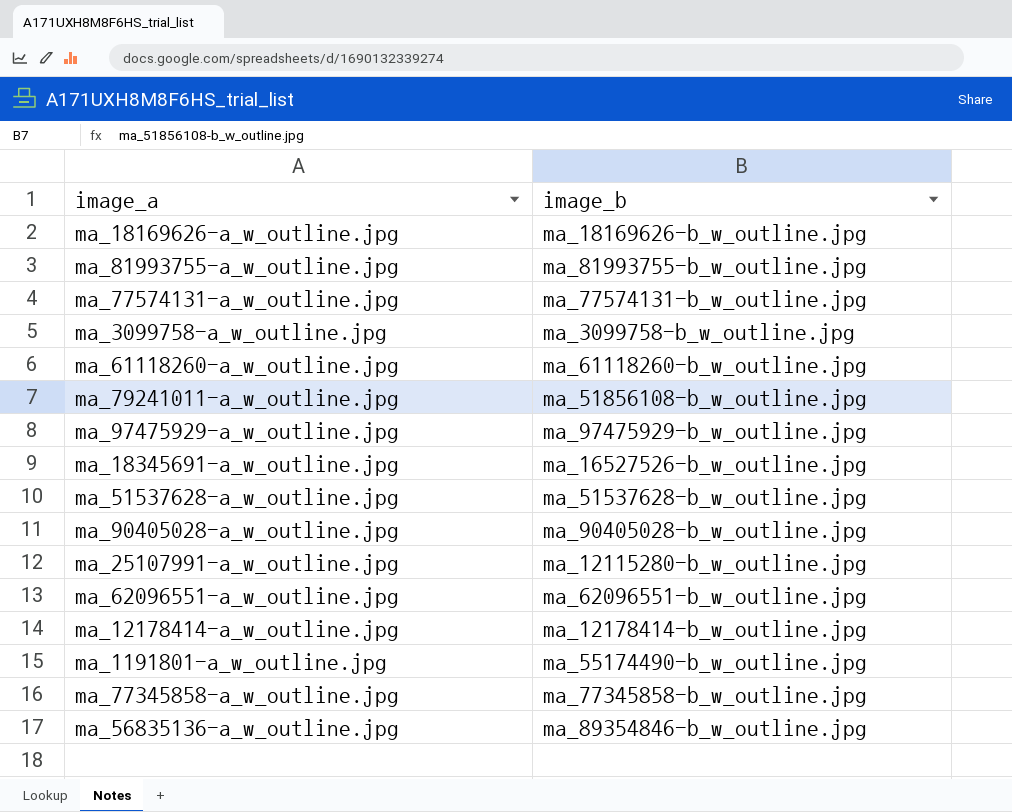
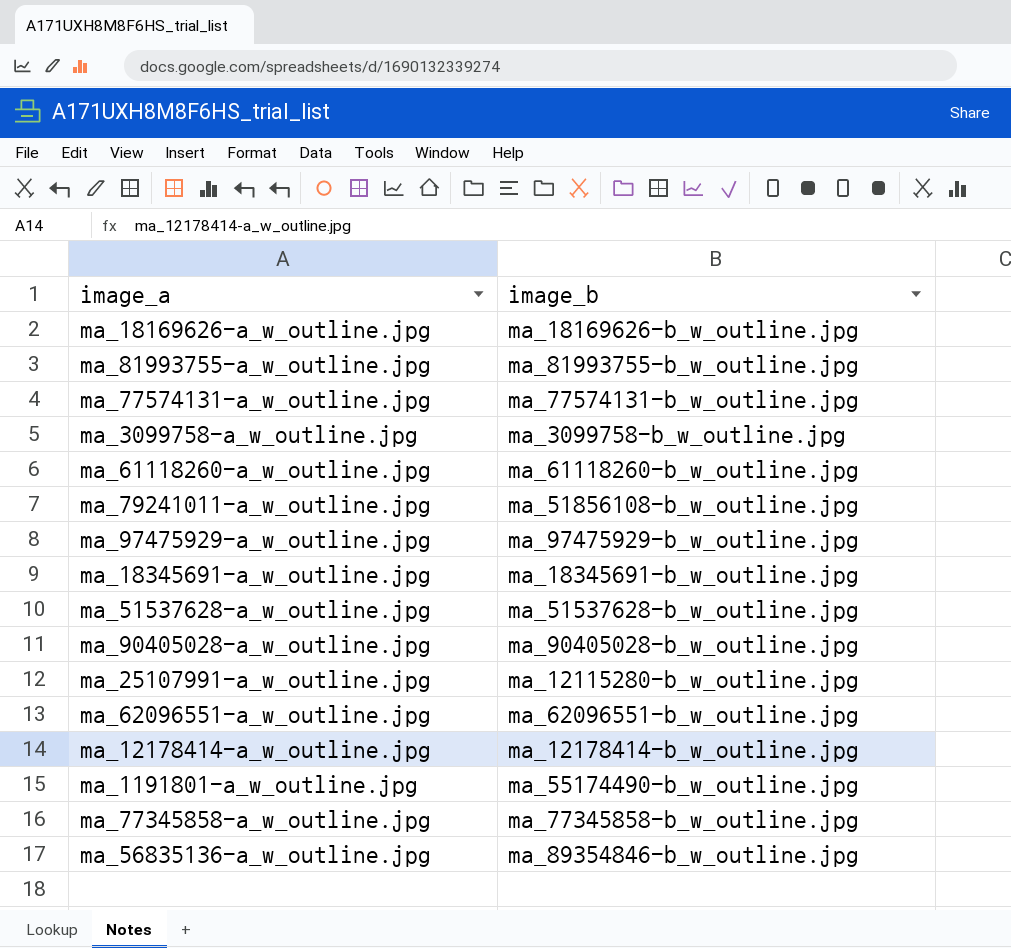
ma_18345691-a_w_outline.jpg | image_b: ma_16527526-b_w_outline.jpg -> ma_18345691-b_w_outline.jpg

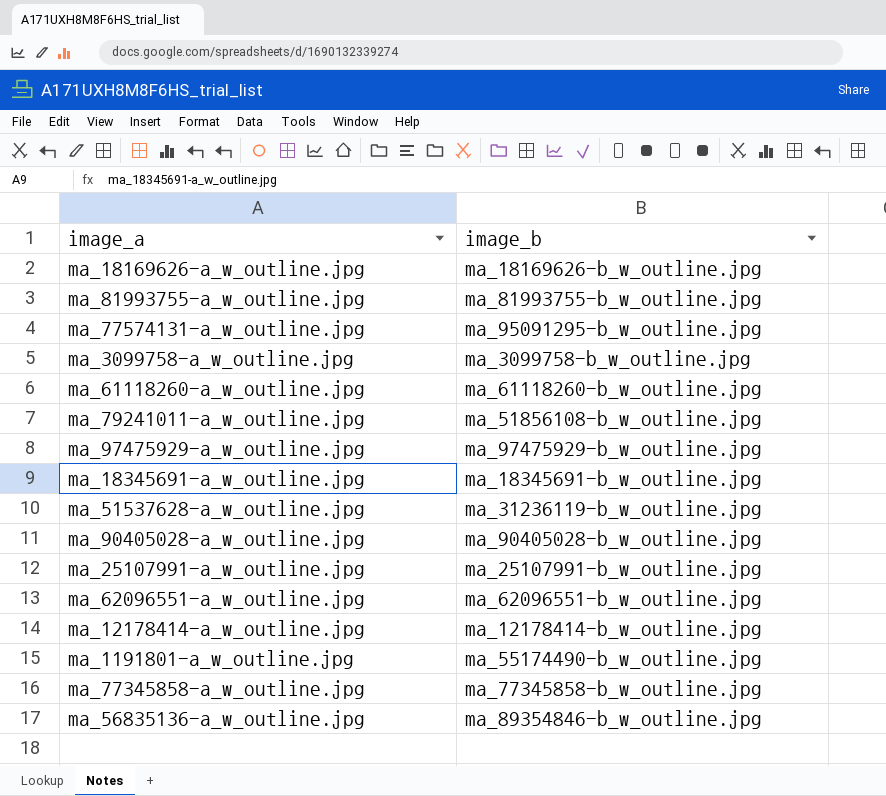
ma_77574131-a_w_outline.jpg | image_b: ma_77574131-b_w_outline.jpg -> ma_95091295-b_w_outline.jpg
ma_51537628-a_w_outline.jpg | image_b: ma_51537628-b_w_outline.jpg -> ma_31236119-b_w_outline.jpg
ma_25107991-a_w_outline.jpg | image_b: ma_12115280-b_w_outline.jpg -> ma_25107991-b_w_outline.jpg

